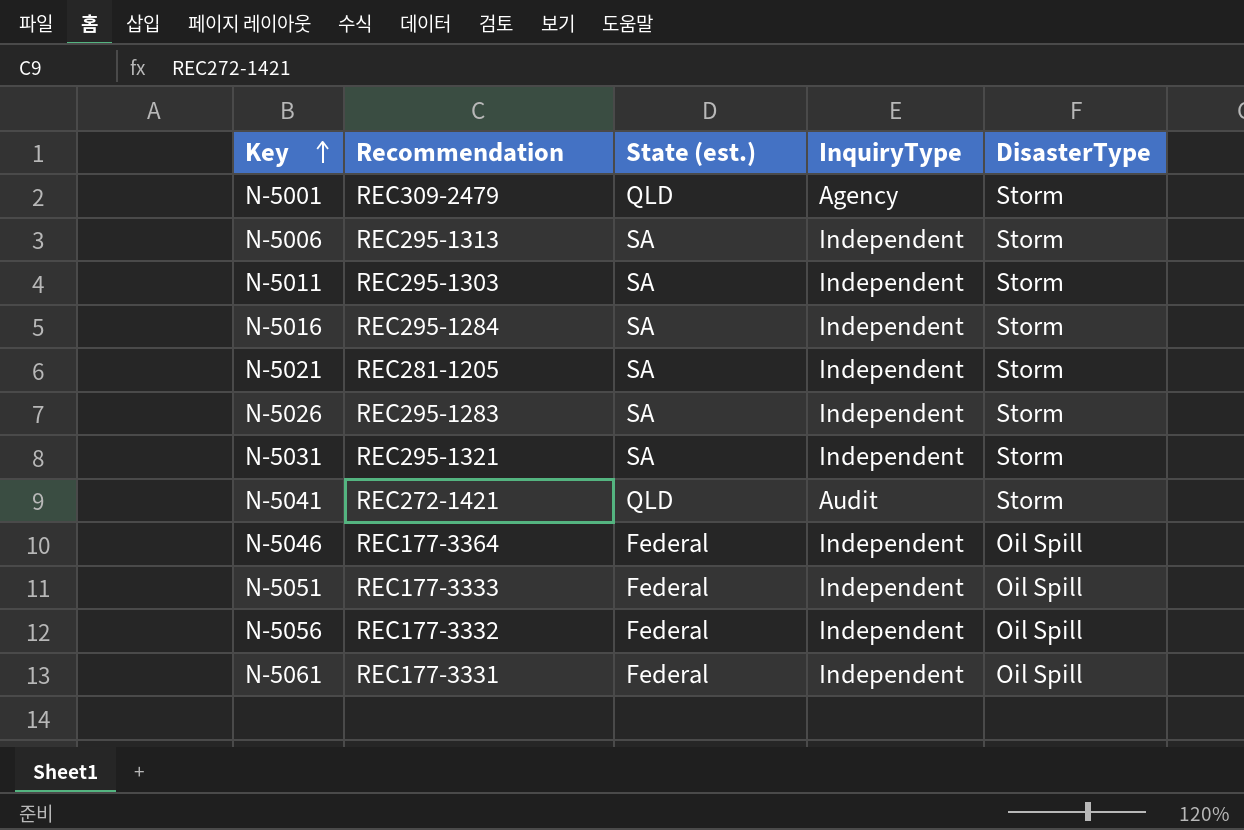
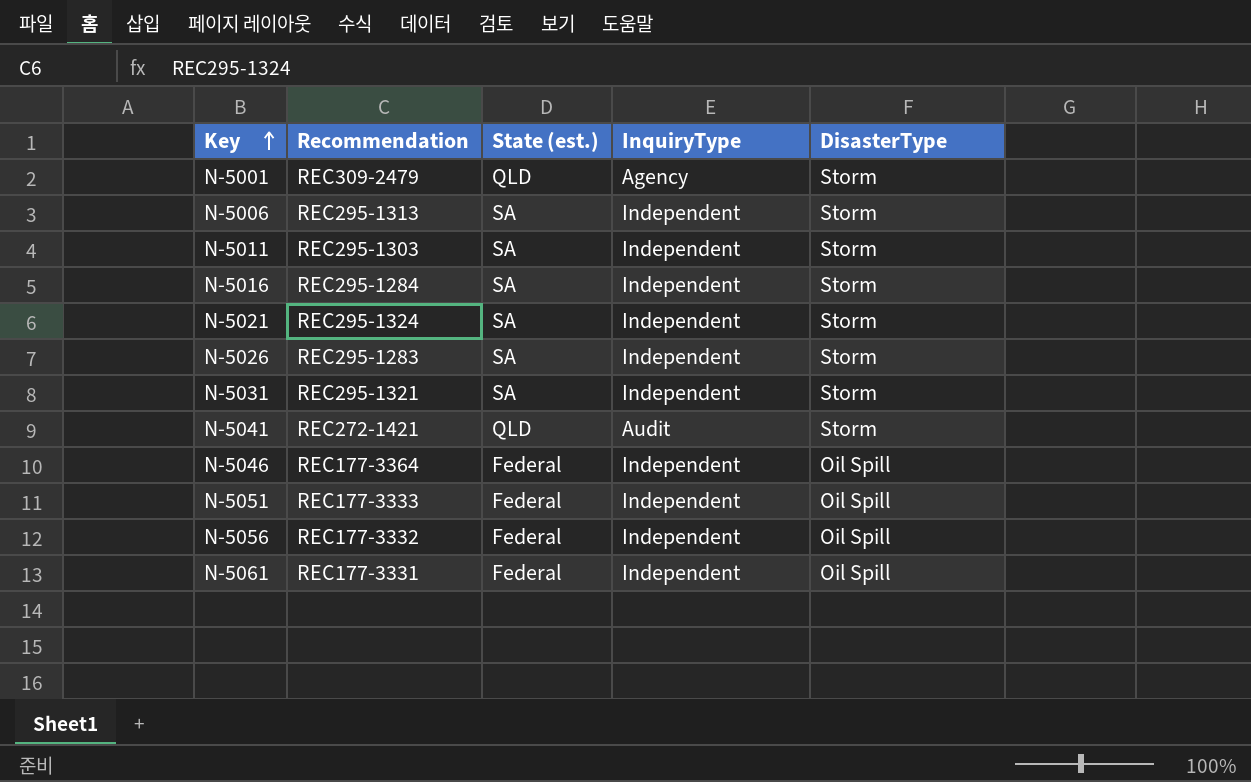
N-5021 | Recommendation: REC281-1205 -> REC295-1324

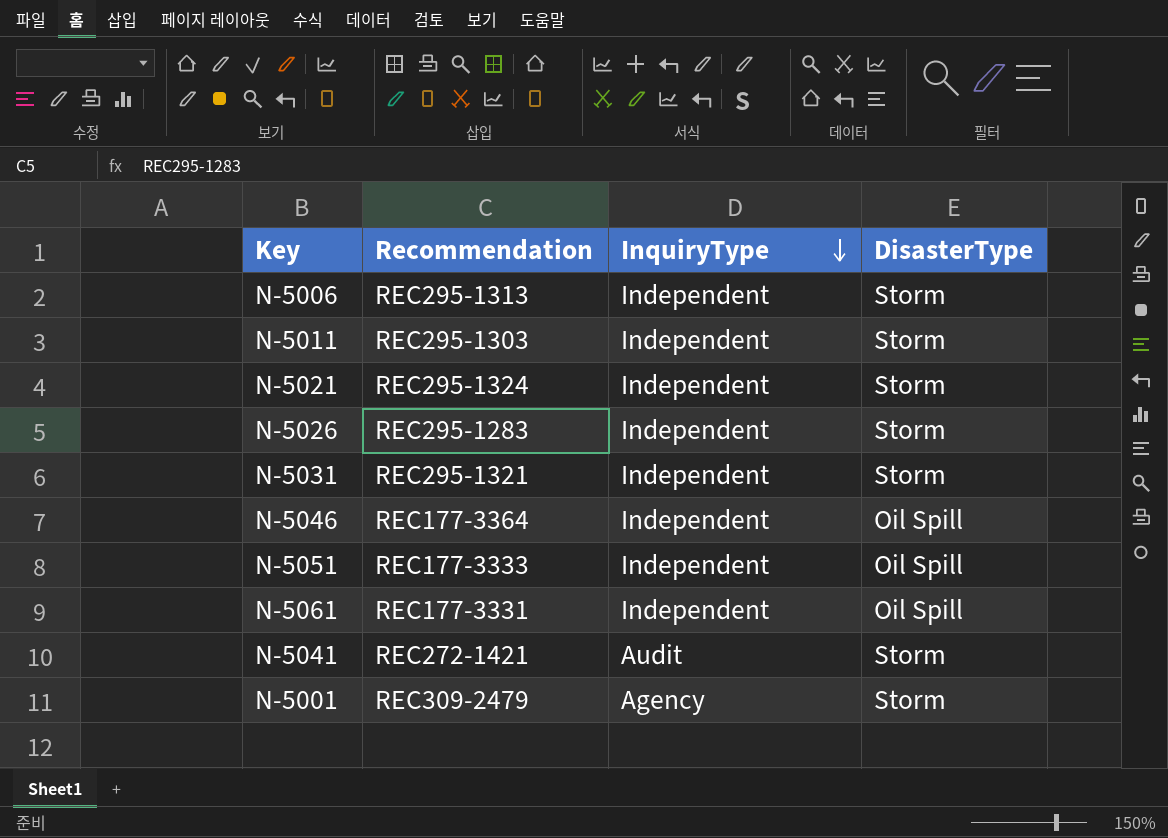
row order: Key ascending -> InquiryType descending
column State (est.) | position: 3 -> none
row N-5016: REC295-1284 | SA | Independent | Storm -> none
row N-5056: REC177-3332 | Federal | Independent | Oil Spill -> none

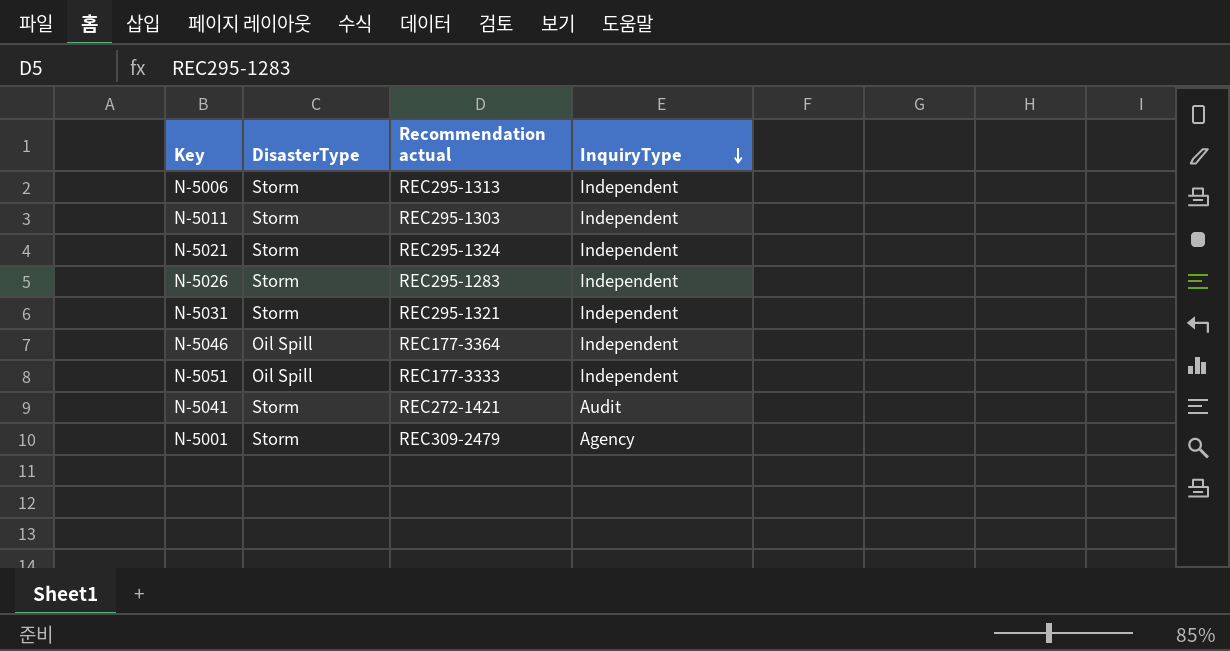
column DisasterType | position: 4 -> 2
column name: Recommendation -> Recommendation actual
row N-5061: REC177-3331 | Independent | Oil Spill -> none

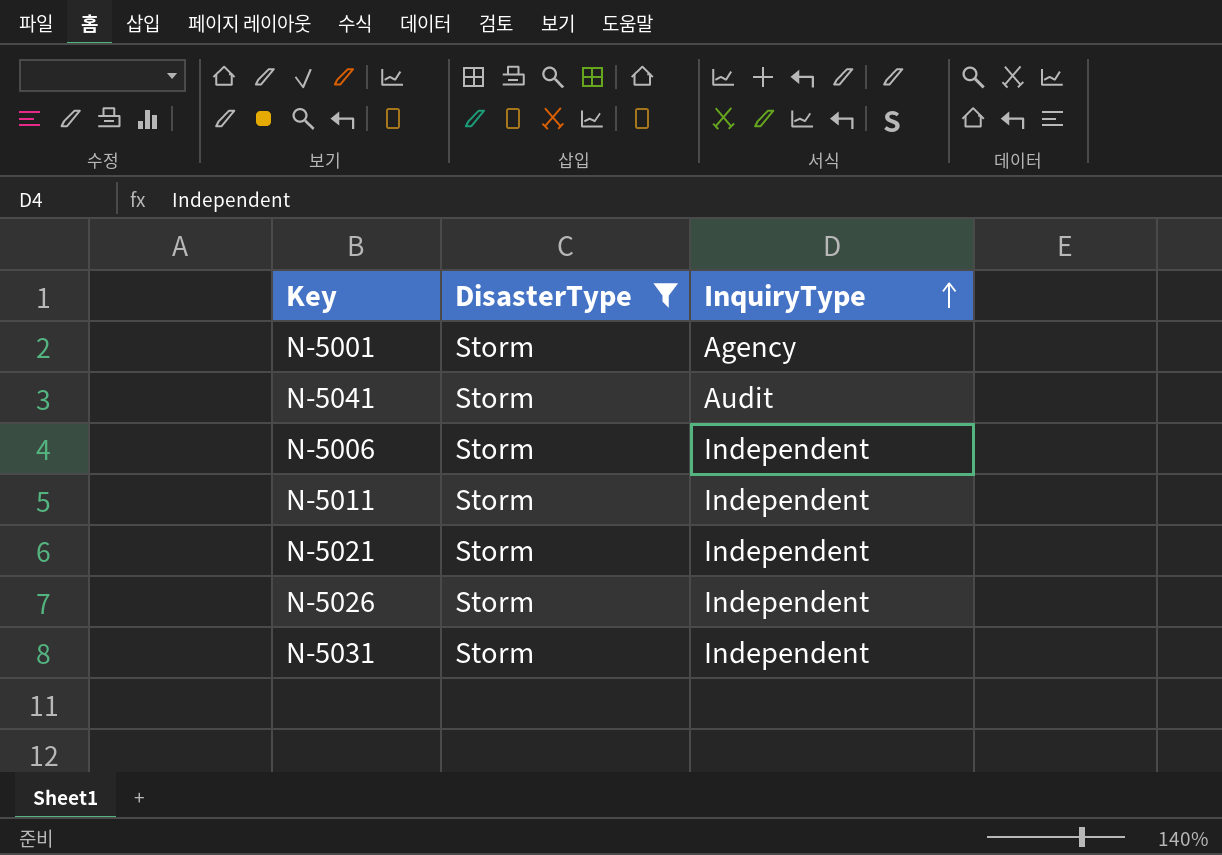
filter: none -> DisasterType = Storm
row order: InquiryType descending -> InquiryType ascending
column Recommendation actual | position: 3 -> none

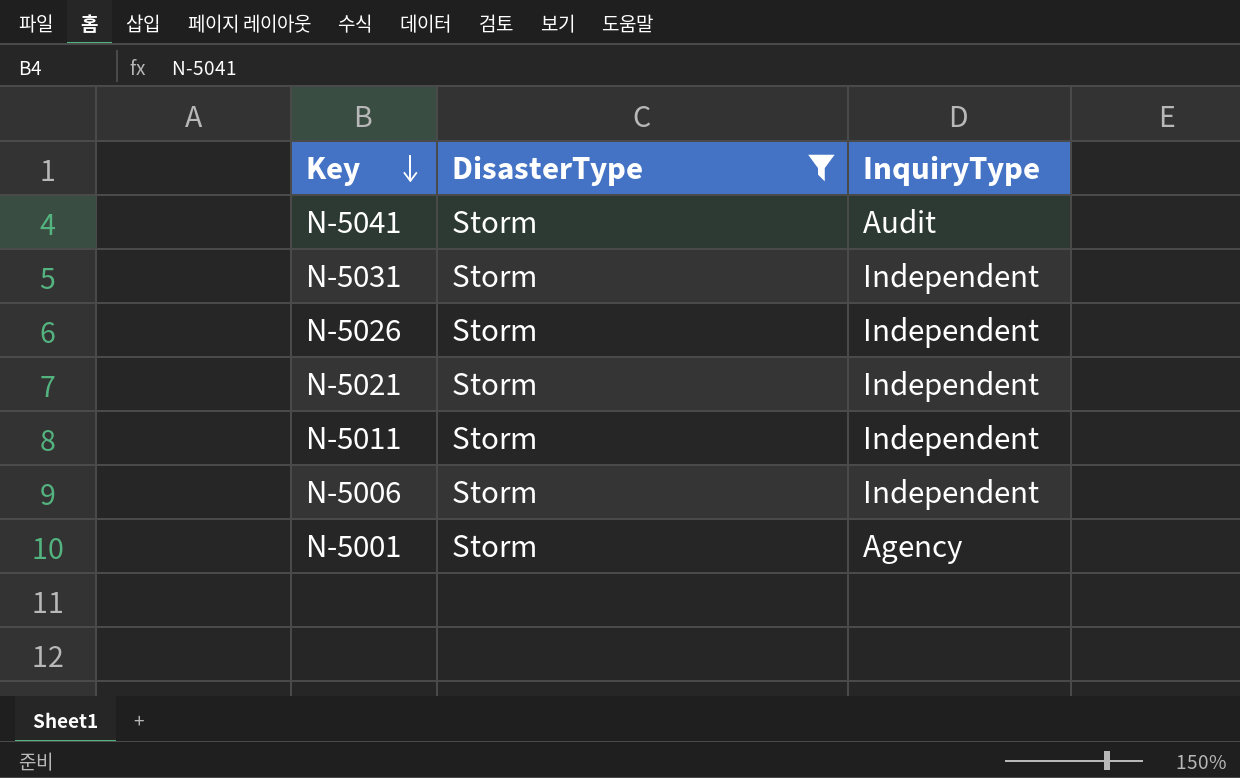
row order: InquiryType ascending -> Key descending

